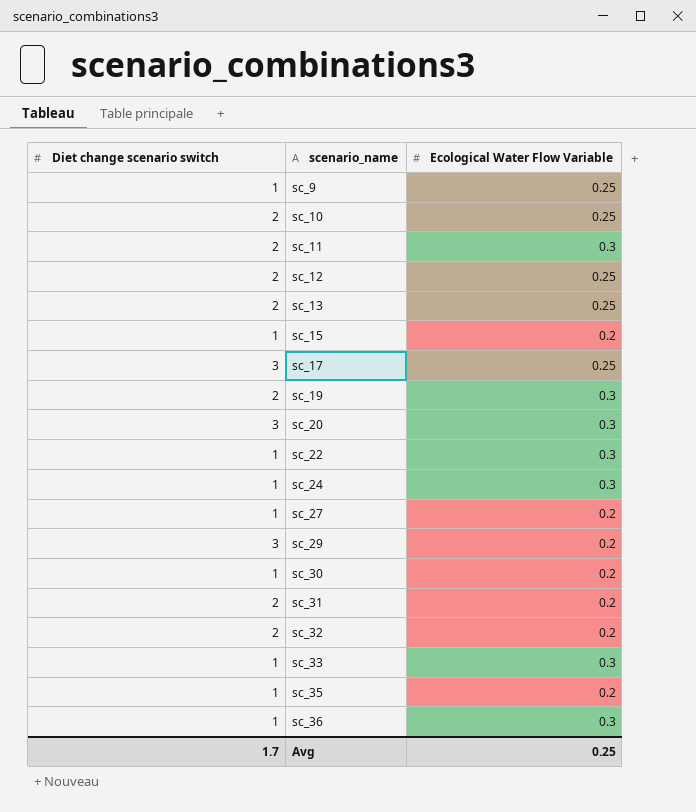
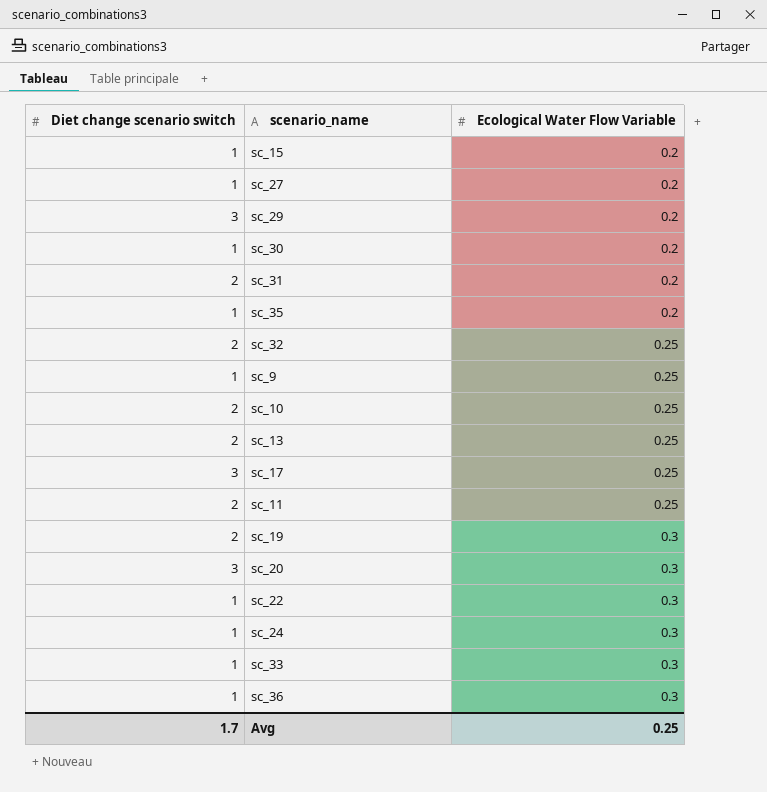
row order: scenario_name ascending -> Ecological Water Flow Variable ascending
row sc_12: 2 | 0.25 -> none
sc_32 | Ecological Water Flow Variable: 0.2 -> 0.25
sc_11 | Ecological Water Flow Variable: 0.3 -> 0.25

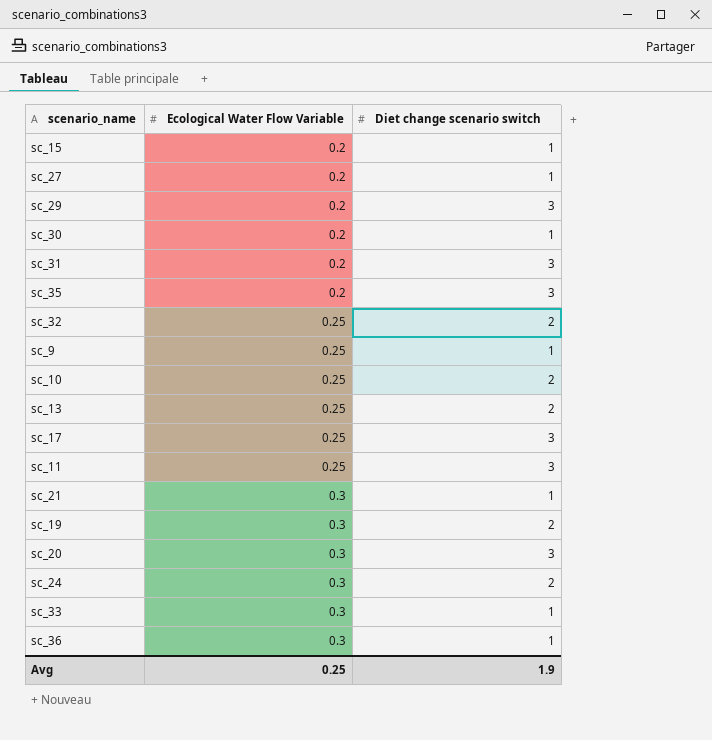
column Diet change scenario switch | position: 1 -> 3
row sc_22: 1 | 0.3 -> none
sc_31 | Diet change scenario switch: 2 -> 3
sc_35 | Diet change scenario switch: 1 -> 3
sc_11 | Diet change scenario switch: 2 -> 3
row sc_21: none -> 0.3 | 1
sc_24 | Diet change scenario switch: 1 -> 2
Avg | Diet change scenario switch: 1.7 -> 1.9

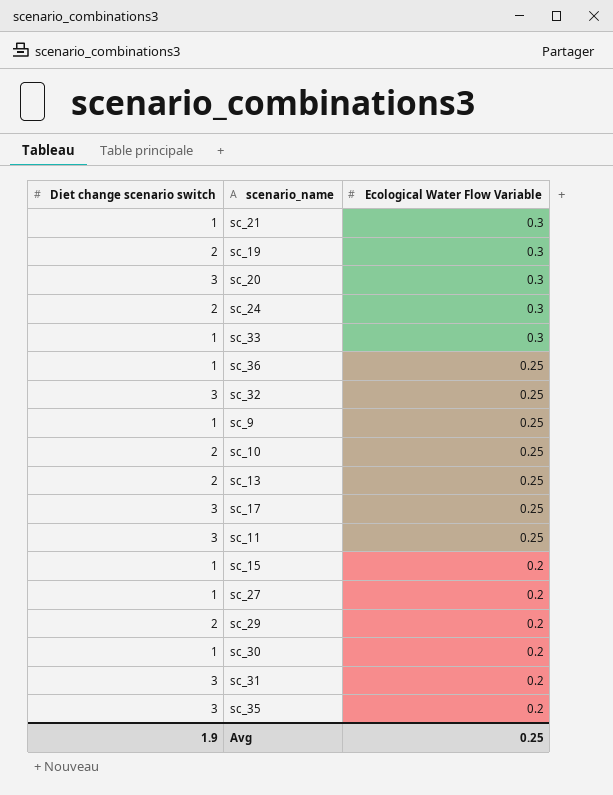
row order: Ecological Water Flow Variable ascending -> Ecological Water Flow Variable descending
column Diet change scenario switch | position: 3 -> 1
sc_36 | Ecological Water Flow Variable: 0.3 -> 0.25
sc_32 | Diet change scenario switch: 2 -> 3
sc_29 | Diet change scenario switch: 3 -> 2

